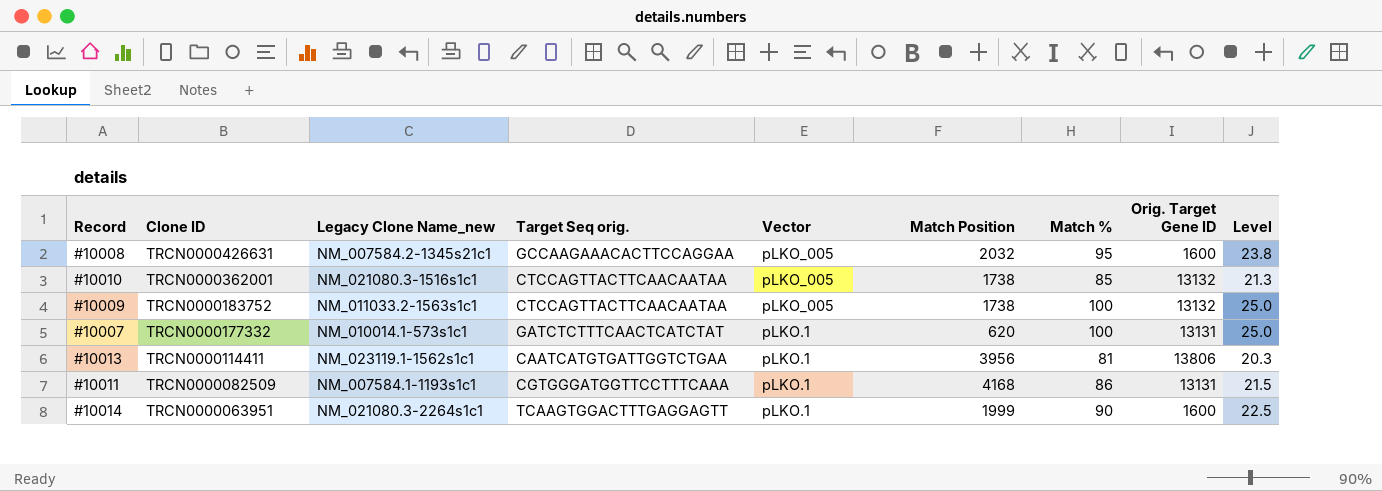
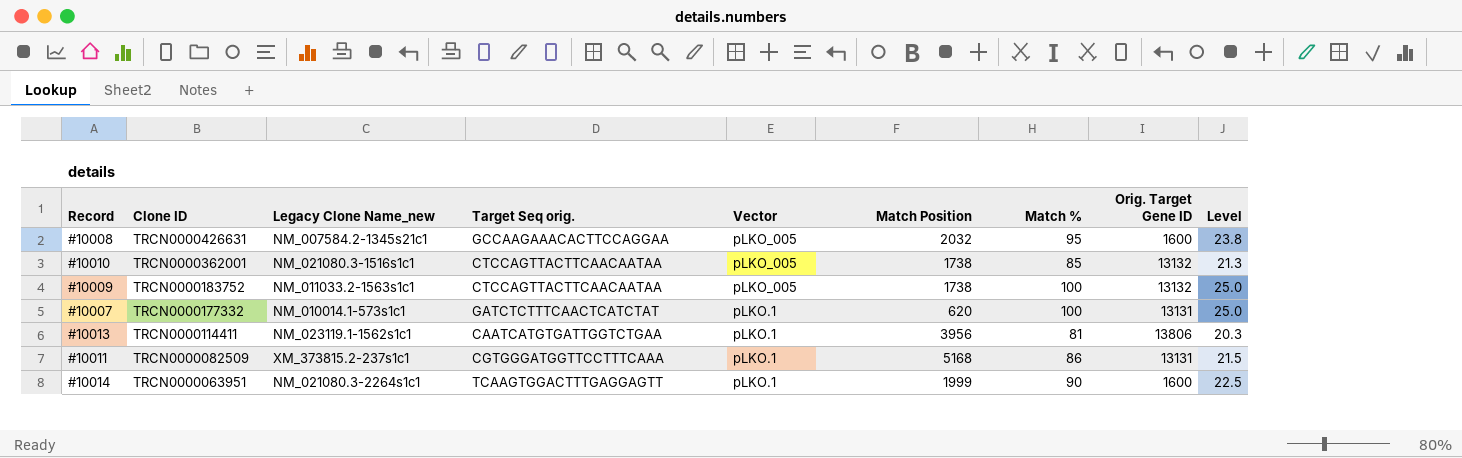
#10011 | Legacy Clone Name_new: NM_007584.1-1193s1c1 -> XM_373815.2-237s1c1
#10011 | Match Position: 4168 -> 5168

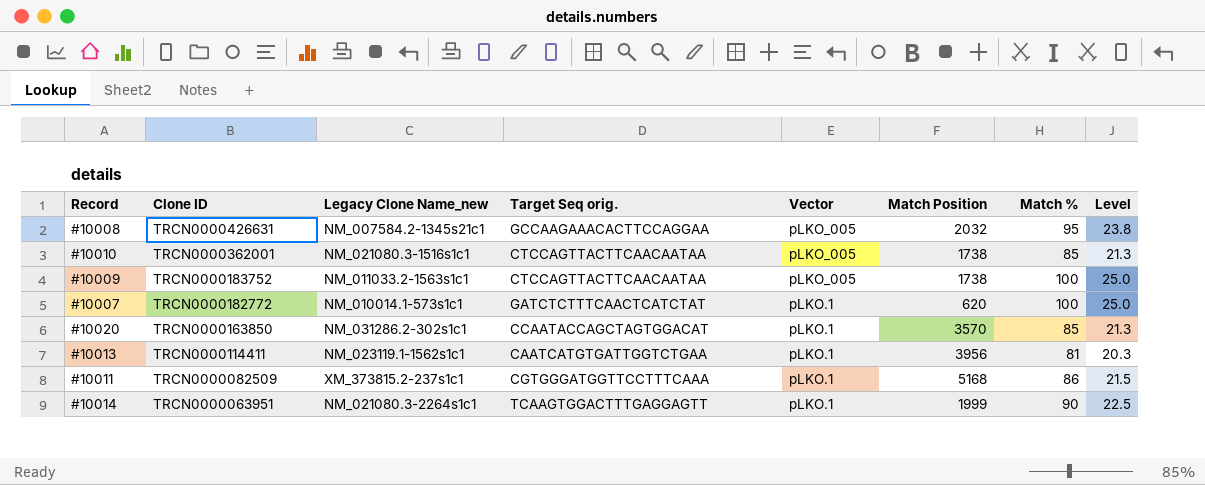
column Orig. Target Gene ID | position: 8 -> none
#10007 | Clone ID: TRCN0000177332 -> TRCN0000182772
row #10020: none -> TRCN0000163850 | NM_031286.2-302s1c1 | CCAATACCAGCTAGTGGACAT | pLKO.1 | 3570 | 85 | 21.3

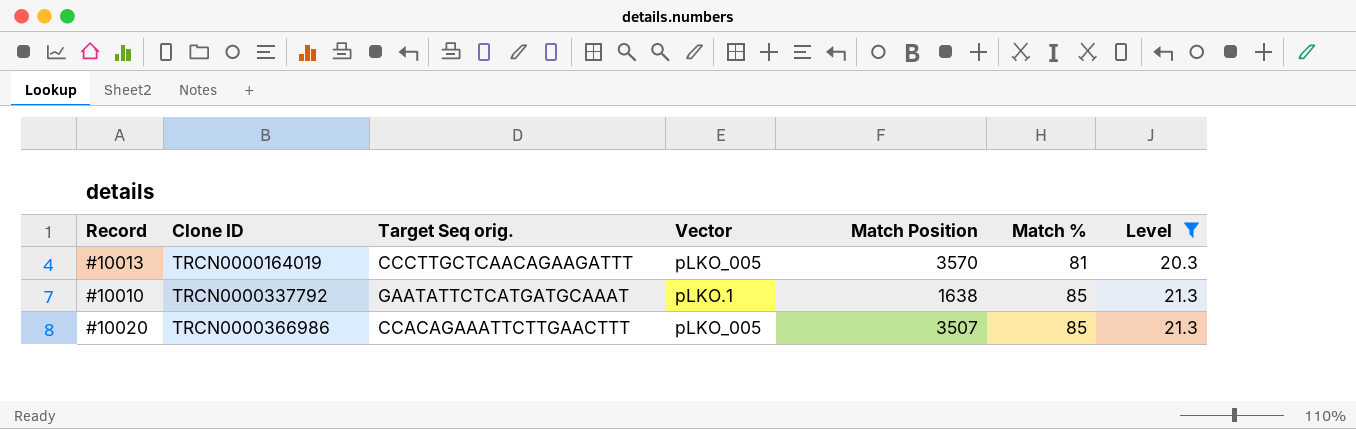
filter: none -> Level <= 21.3
row order: Clone ID descending -> Clone ID ascending
column Legacy Clone Name_new | position: 3 -> none
#10013 | Clone ID: TRCN0000114411 -> TRCN0000164019
#10013 | Target Seq orig.: CAATCATGTGATTGGTCTGAA -> CCCTTGCTCAACAGAAGATTT
#10013 | Vector: pLKO.1 -> pLKO_005
#10013 | Match Position: 3956 -> 3570
#10010 | Clone ID: TRCN0000362001 -> TRCN0000337792
#10010 | Target Seq orig.: CTCCAGTTACTTCAACAATAA -> GAATATTCTCATGATGCAAAT
#10010 | Vector: pLKO_005 -> pLKO.1
#10010 | Match Position: 1738 -> 1638
#10020 | Clone ID: TRCN0000163850 -> TRCN0000366986
#10020 | Target Seq orig.: CCAATACCAGCTAGTGGACAT -> CCACAGAAATTCTTGAACTTT
#10020 | Vector: pLKO.1 -> pLKO_005
#10020 | Match Position: 3570 -> 3507

